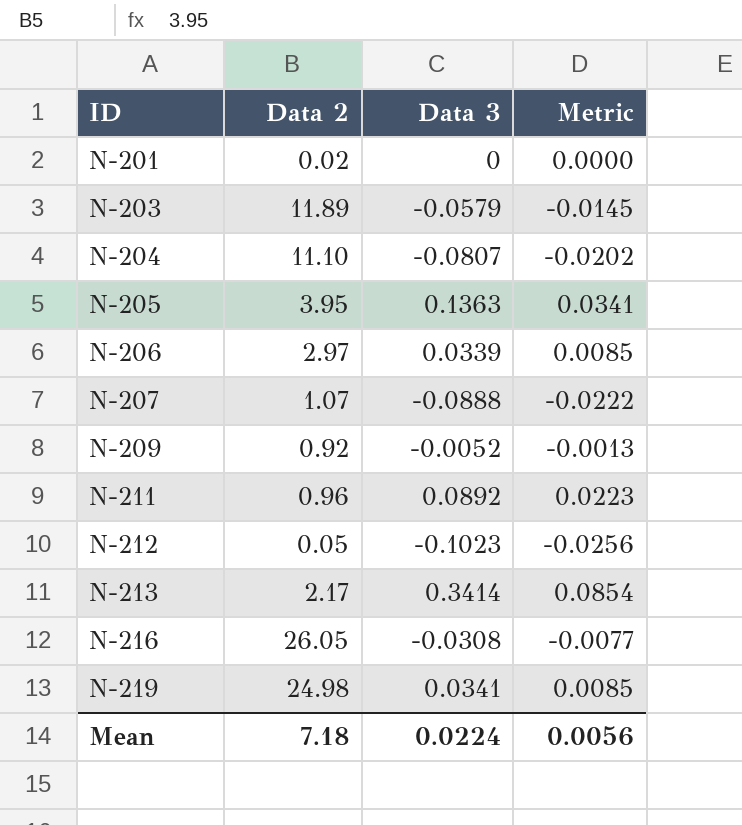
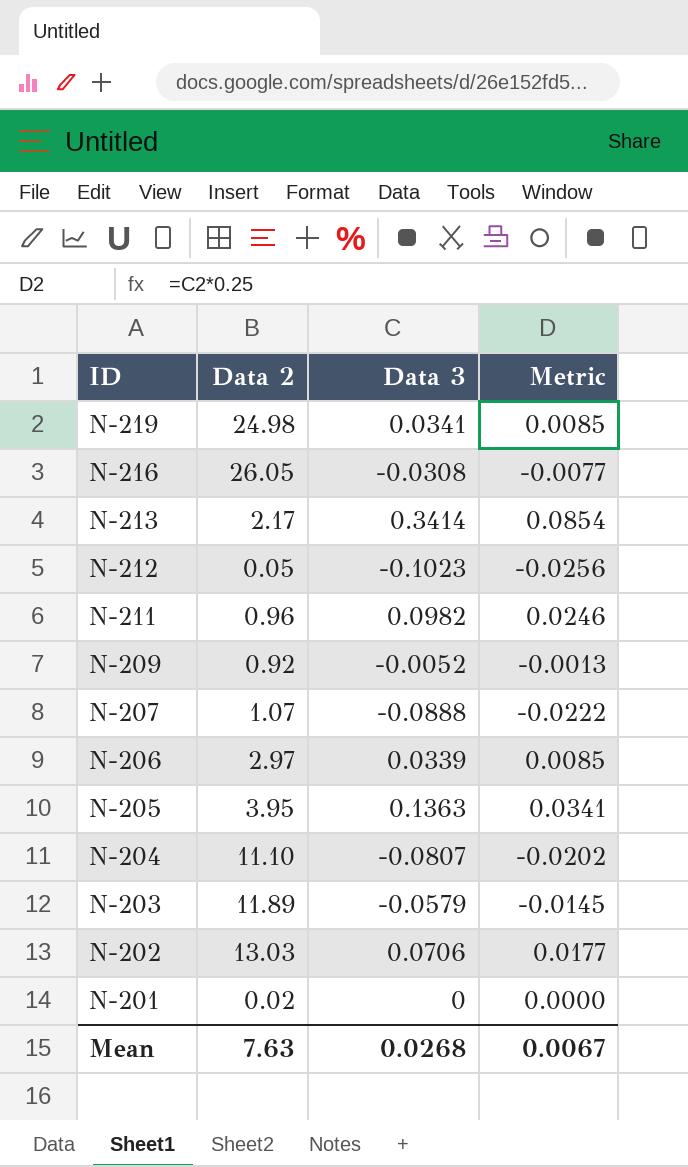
row order: ID ascending -> ID descending
N-211 | Data 3: 0.0892 -> 0.0982
N-211 | Metric: 0.0223 -> 0.0246
row N-202: none -> 13.03 | 0.0706 | 0.0177
Mean | Data 2: 7.18 -> 7.63
Mean | Data 3: 0.0224 -> 0.0268
Mean | Metric: 0.0056 -> 0.0067

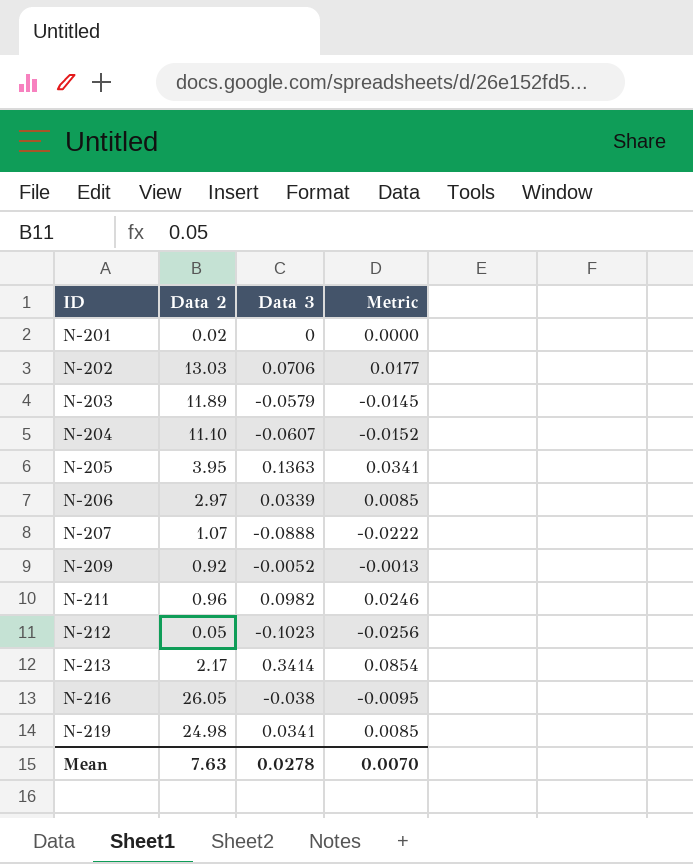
row order: ID descending -> ID ascending
N-204 | Data 3: -0.0807 -> -0.0607
N-204 | Metric: -0.0202 -> -0.0152
N-216 | Data 3: -0.0308 -> -0.038
N-216 | Metric: -0.0077 -> -0.0095
Mean | Data 3: 0.0268 -> 0.0278
Mean | Metric: 0.0067 -> 0.0070

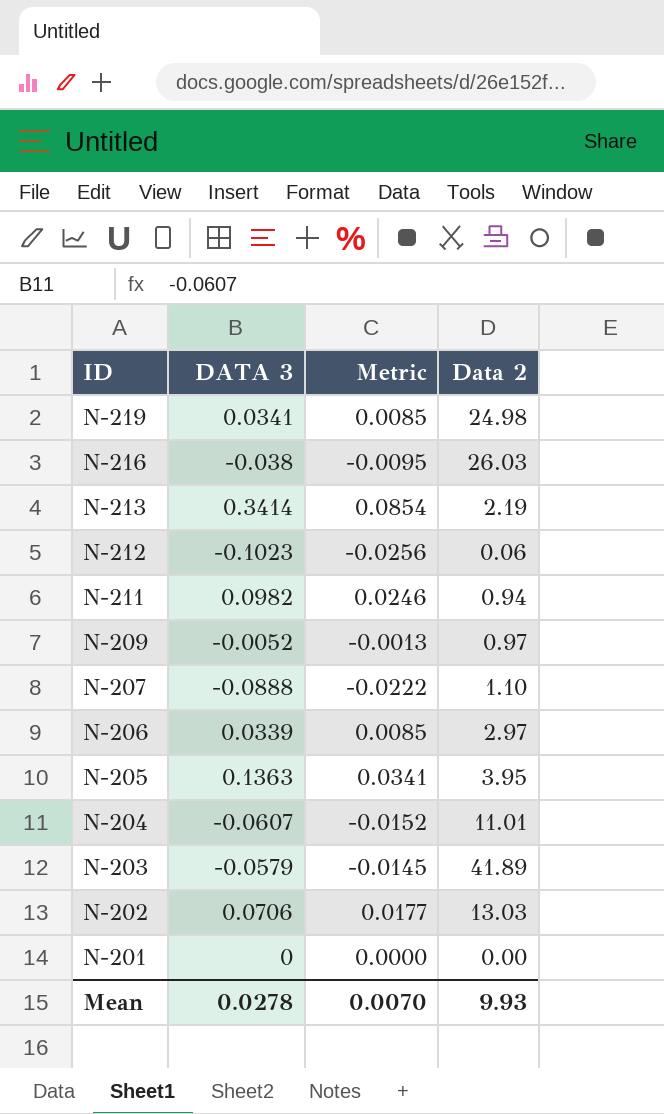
row order: ID ascending -> ID descending
column name: Data 3 -> DATA 3
column Data 2 | position: 2 -> 4
N-216 | Data 2: 26.05 -> 26.03
N-213 | Data 2: 2.17 -> 2.19
N-212 | Data 2: 0.05 -> 0.06
N-211 | Data 2: 0.96 -> 0.94
N-209 | Data 2: 0.92 -> 0.97
N-207 | Data 2: 1.07 -> 1.10
N-204 | Data 2: 11.10 -> 11.01
N-203 | Data 2: 11.89 -> 41.89
N-201 | Data 2: 0.02 -> 0.00
Mean | Data 2: 7.63 -> 9.93

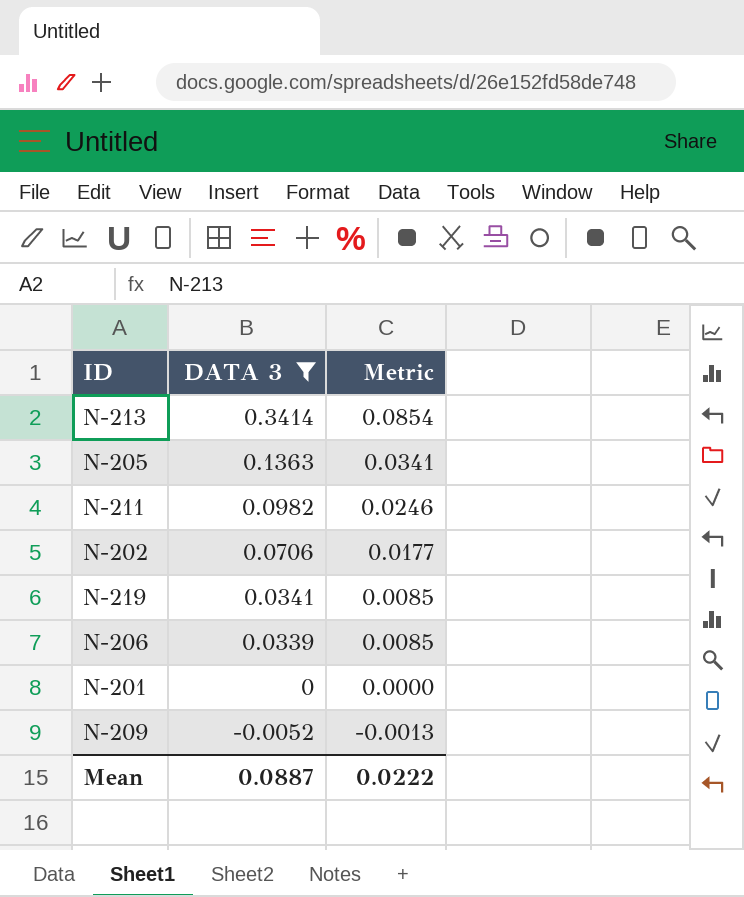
filter: none -> DATA 3 >= -0.0052
row order: ID descending -> DATA 3 descending
column Data 2 | position: 4 -> none
Mean | DATA 3: 0.0278 -> 0.0887
Mean | Metric: 0.0070 -> 0.0222

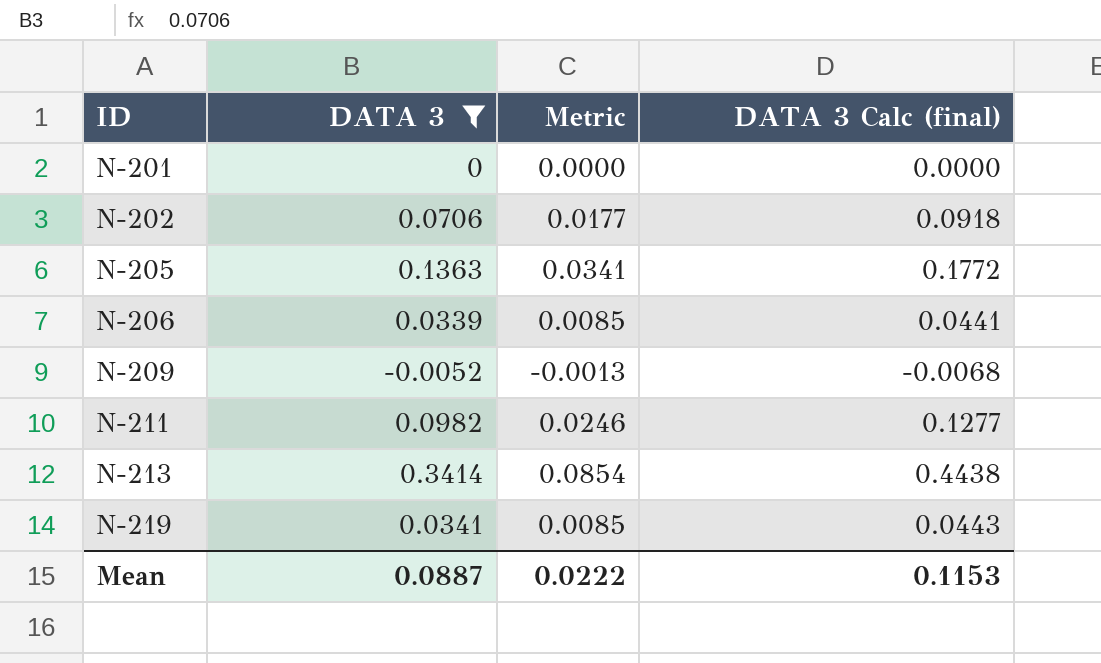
row order: DATA 3 descending -> ID ascending
column DATA 3 Calc (final) | formula: none -> [DATA 3] * 1.3

